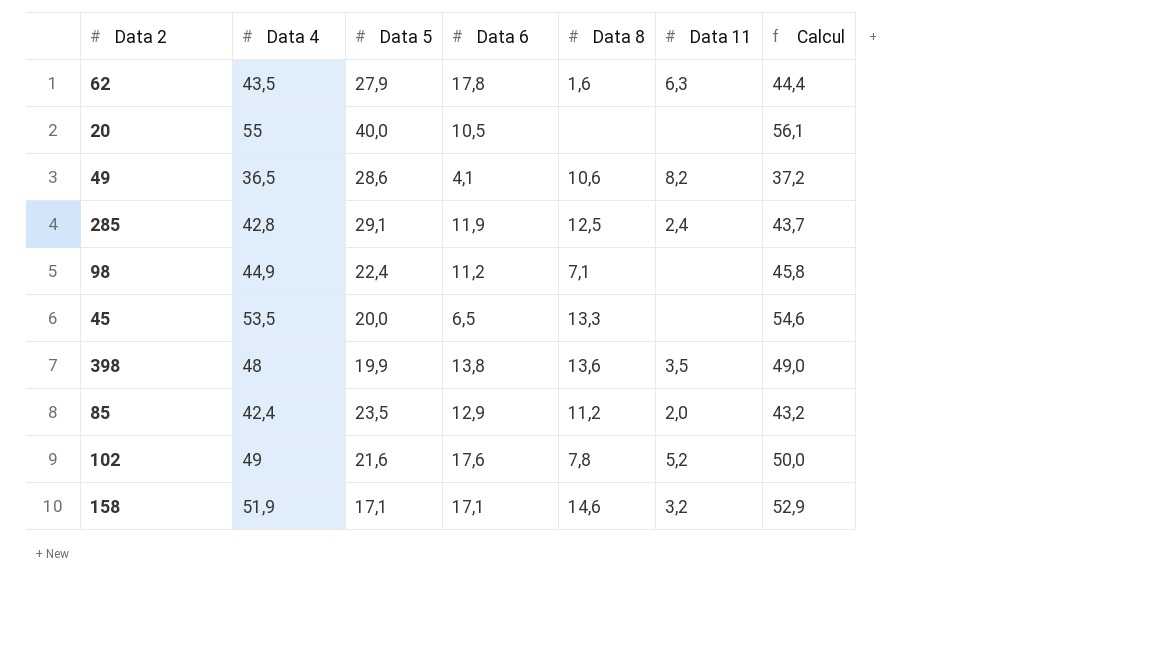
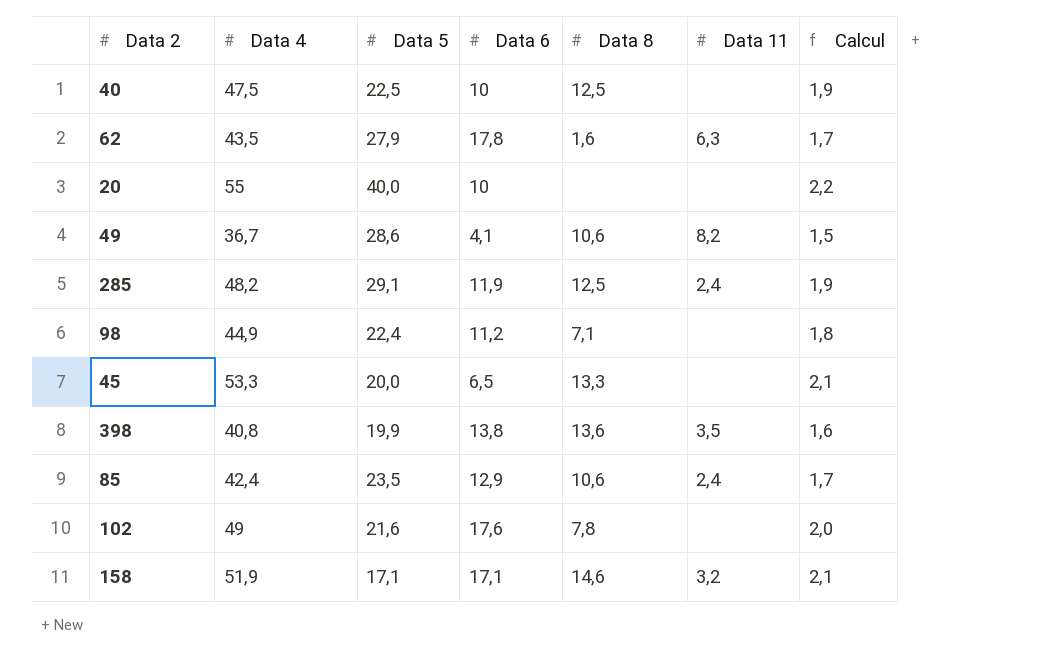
column Calcul | formula: [Data 4] * 1,02 -> [Data 4] * 0,04
row 40: none -> 47,5 | 22,5 | 10 | 12,5 | none | 1,9
20 | Data 6: 10,5 -> 10
49 | Data 4: 36,5 -> 36,7
285 | Data 4: 42,8 -> 48,2
45 | Data 4: 53,5 -> 53,3
398 | Data 4: 48 -> 40,8
85 | Data 8: 11,2 -> 10,6
85 | Data 11: 2,0 -> 2,4
102 | Data 11: 5,2 -> none

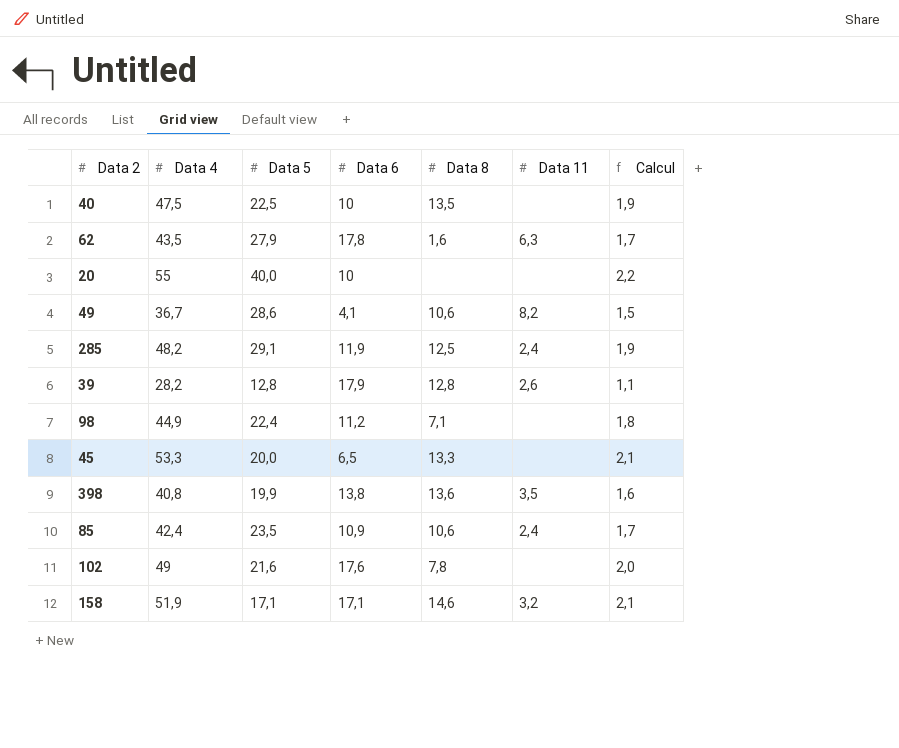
40 | Data 8: 12,5 -> 13,5
row 39: none -> 28,2 | 12,8 | 17,9 | 12,8 | 2,6 | 1,1
85 | Data 6: 12,9 -> 10,9

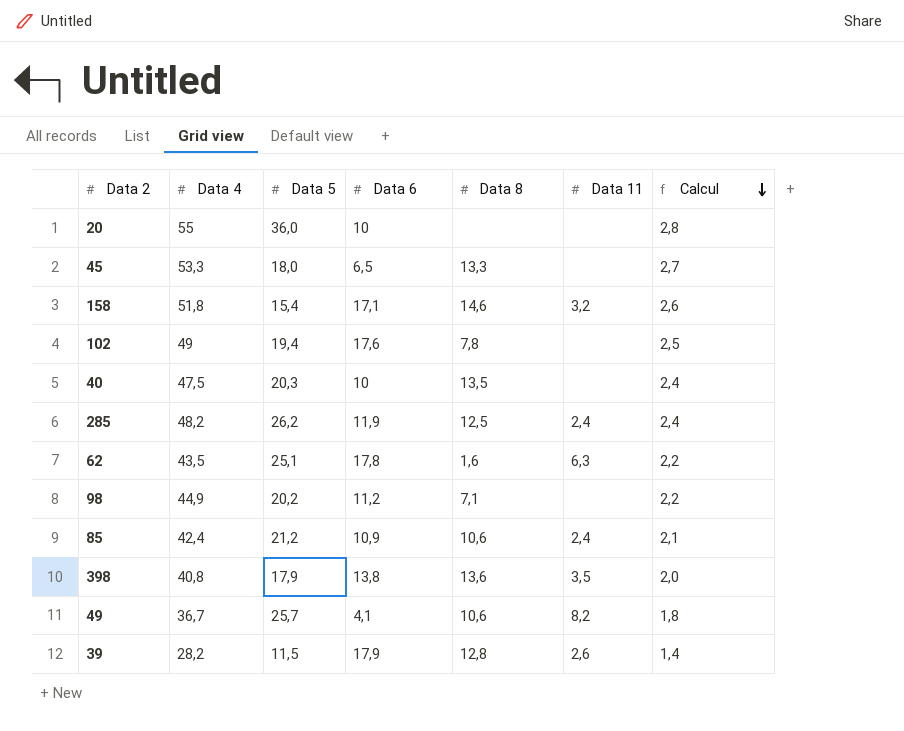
row order: none -> Calcul descending
column Calcul | formula: [Data 4] * 0,04 -> [Data 4] * 0,05
20 | Data 5: 40,0 -> 36,0
45 | Data 5: 20,0 -> 18,0
158 | Data 4: 51,9 -> 51,8
158 | Data 5: 17,1 -> 15,4
102 | Data 5: 21,6 -> 19,4
40 | Data 5: 22,5 -> 20,3
285 | Data 5: 29,1 -> 26,2
62 | Data 5: 27,9 -> 25,1
98 | Data 5: 22,4 -> 20,2
85 | Data 5: 23,5 -> 21,2
398 | Data 5: 19,9 -> 17,9
49 | Data 5: 28,6 -> 25,7
39 | Data 5: 12,8 -> 11,5

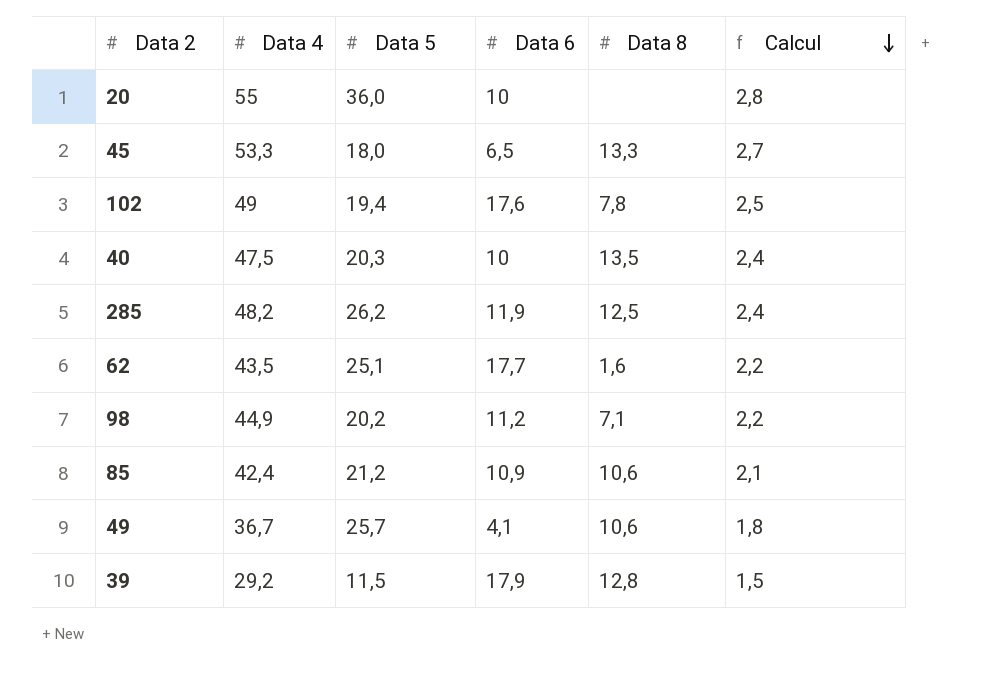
column Data 11 | position: 6 -> none
row 158: 51,8 | 15,4 | 17,1 | 14,6 | 3,2 | 2,6 -> none
row 398: 40,8 | 17,9 | 13,8 | 13,6 | 3,5 | 2,0 -> none
62 | Data 6: 17,8 -> 17,7
39 | Data 4: 28,2 -> 29,2
39 | Calcul: 1,4 -> 1,5

